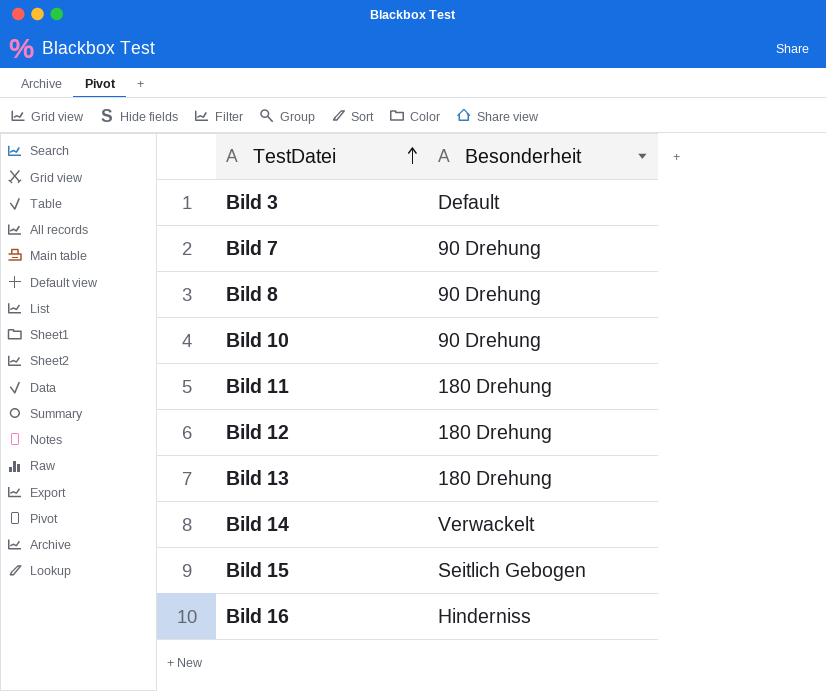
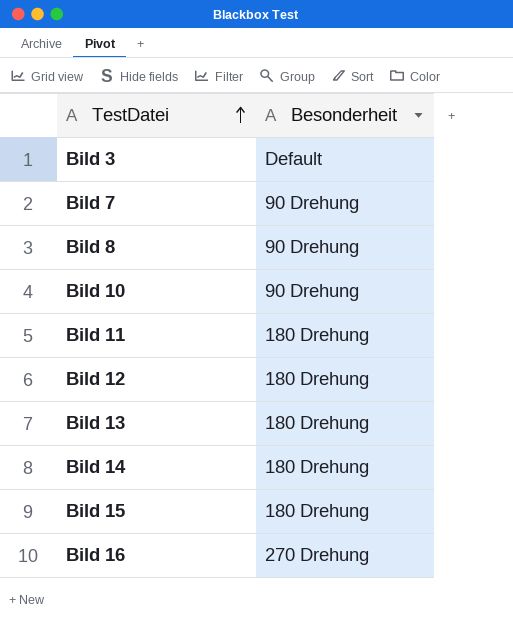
Bild 14 | Besonderheit: Verwackelt -> 180 Drehung
Bild 15 | Besonderheit: Seitlich Gebogen -> 180 Drehung
Bild 16 | Besonderheit: Hinderniss -> 270 Drehung

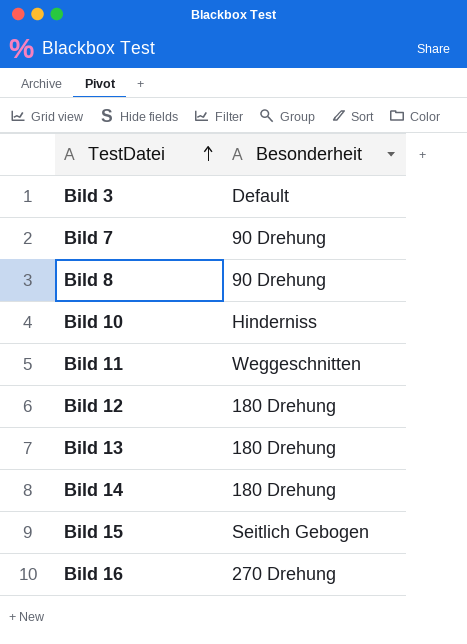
Bild 10 | Besonderheit: 90 Drehung -> Hinderniss
Bild 11 | Besonderheit: 180 Drehung -> Weggeschnitten
Bild 15 | Besonderheit: 180 Drehung -> Seitlich Gebogen

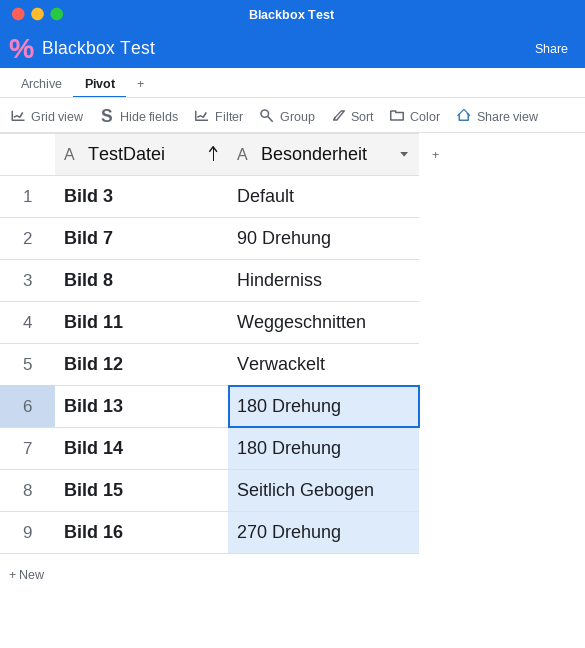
row Bild 10: Hinderniss -> none
Bild 8 | Besonderheit: 90 Drehung -> Hinderniss
Bild 12 | Besonderheit: 180 Drehung -> Verwackelt

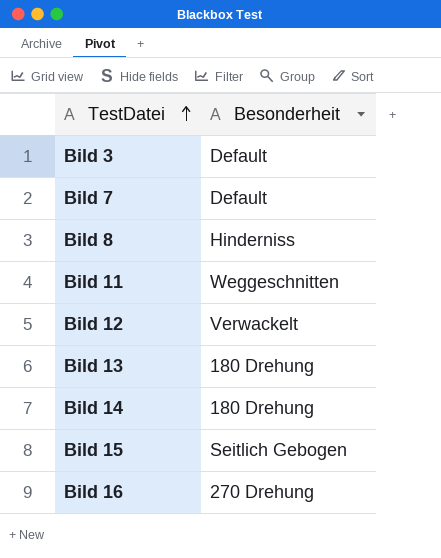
Bild 7 | Besonderheit: 90 Drehung -> Default

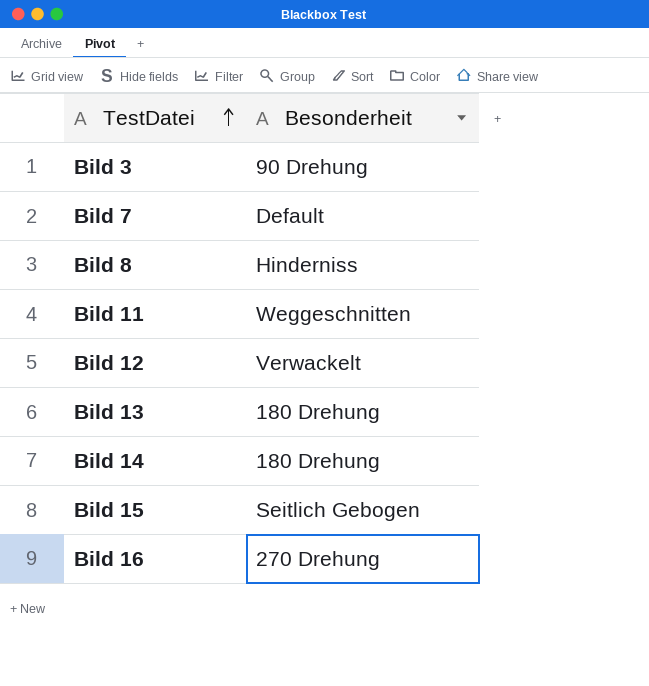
Bild 3 | Besonderheit: Default -> 90 Drehung

